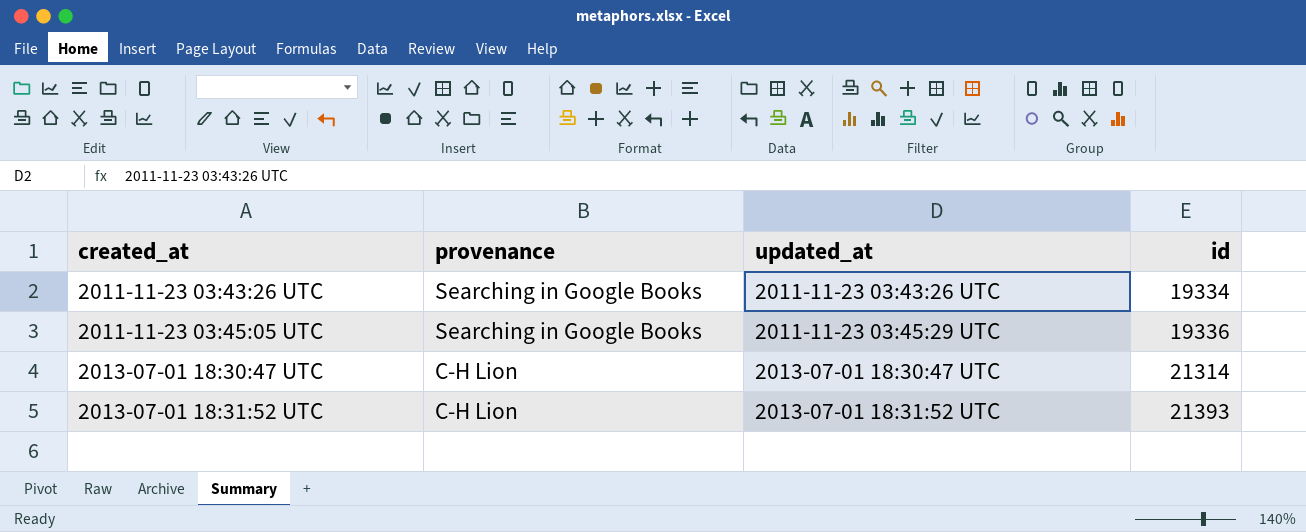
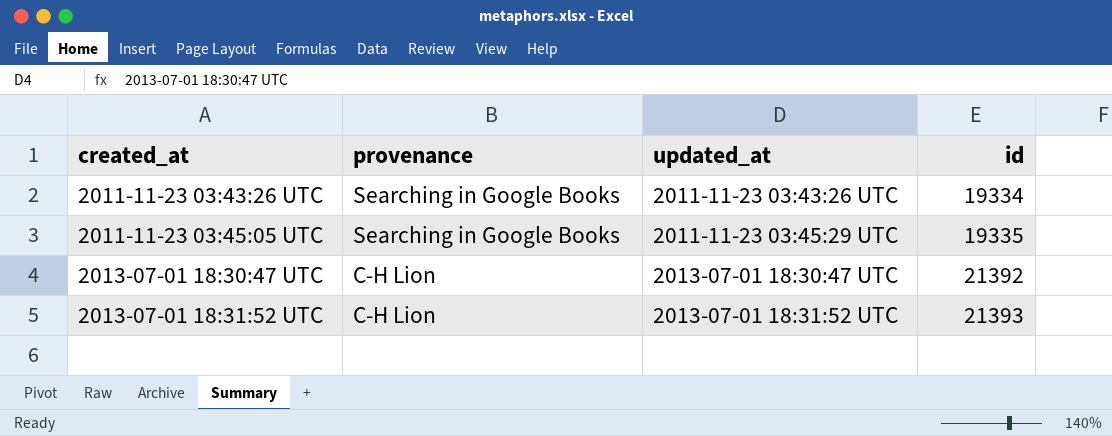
2011-11-23 03:45:05 UTC | id: 19336 -> 19335
2013-07-01 18:30:47 UTC | id: 21314 -> 21392

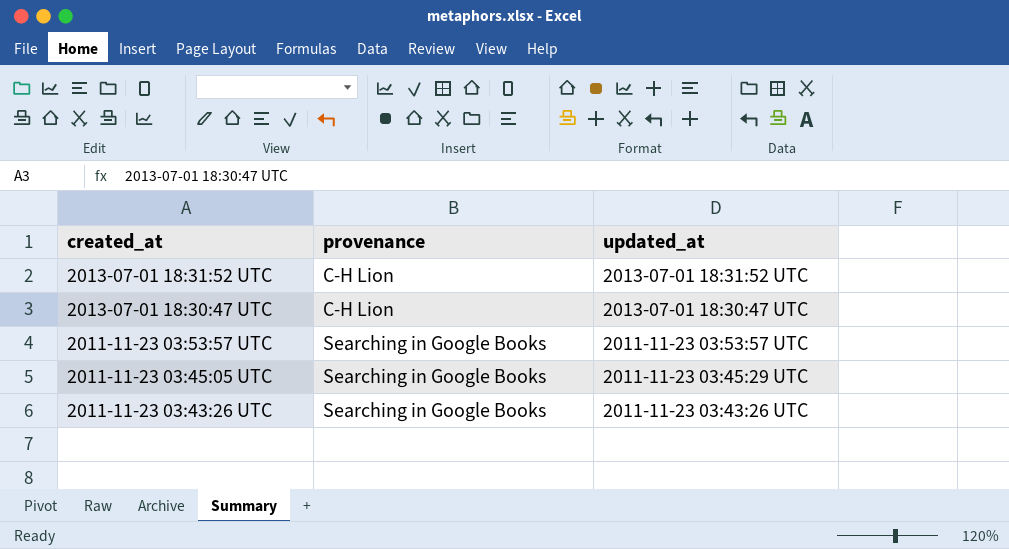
row order: created_at ascending -> created_at descending
column id | position: 4 -> none
row 2011-11-23 03:53:57 UTC: none -> Searching in Google Books | 2011-11-23 03:53:57 UTC

